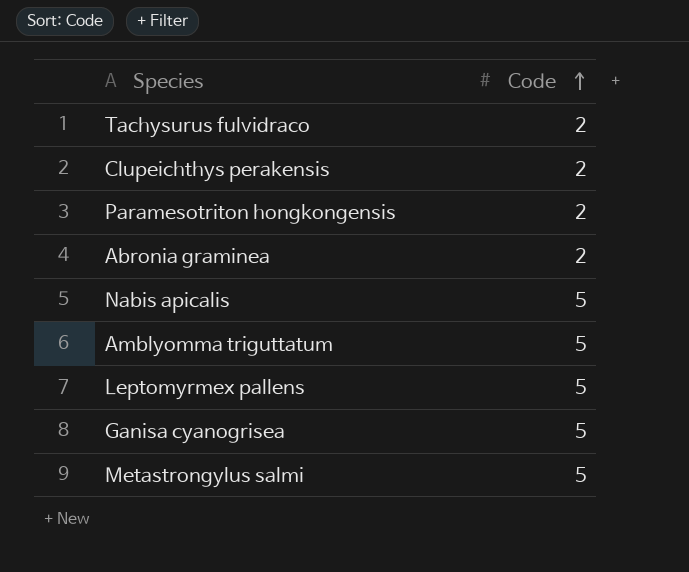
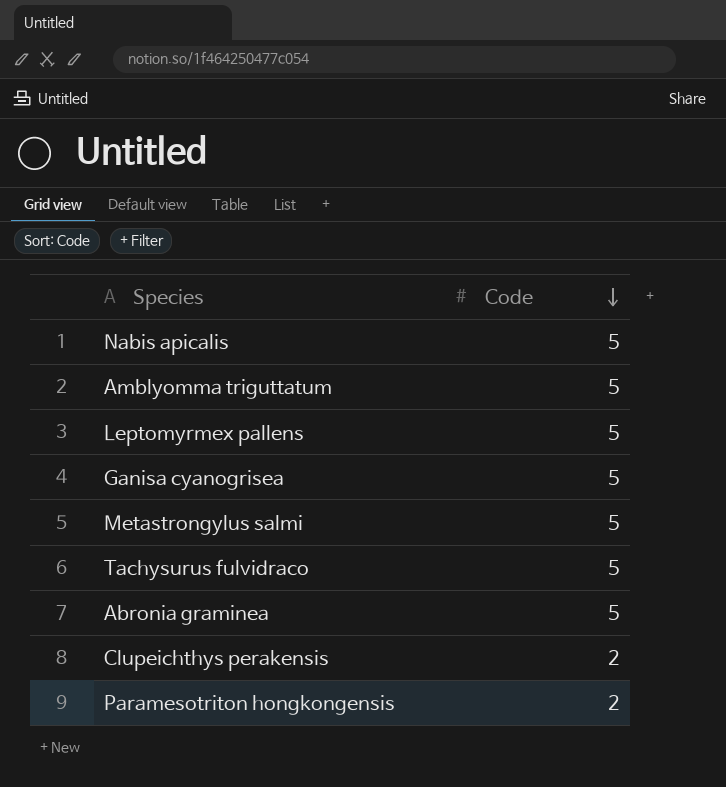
row order: Code ascending -> Code descending
Tachysurus fulvidraco | Code: 2 -> 5
Abronia graminea | Code: 2 -> 5

